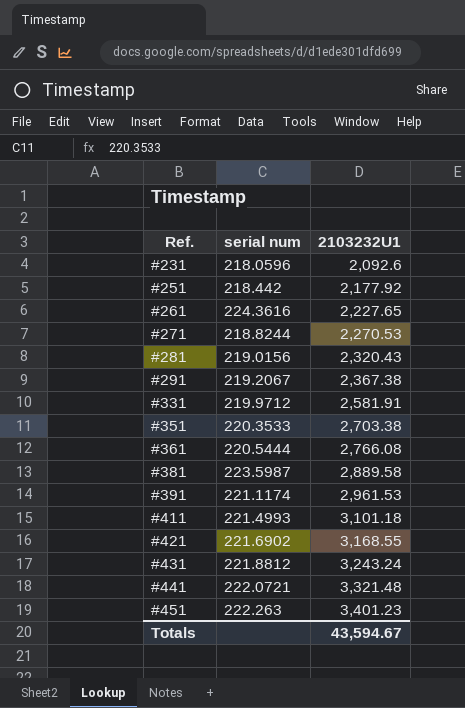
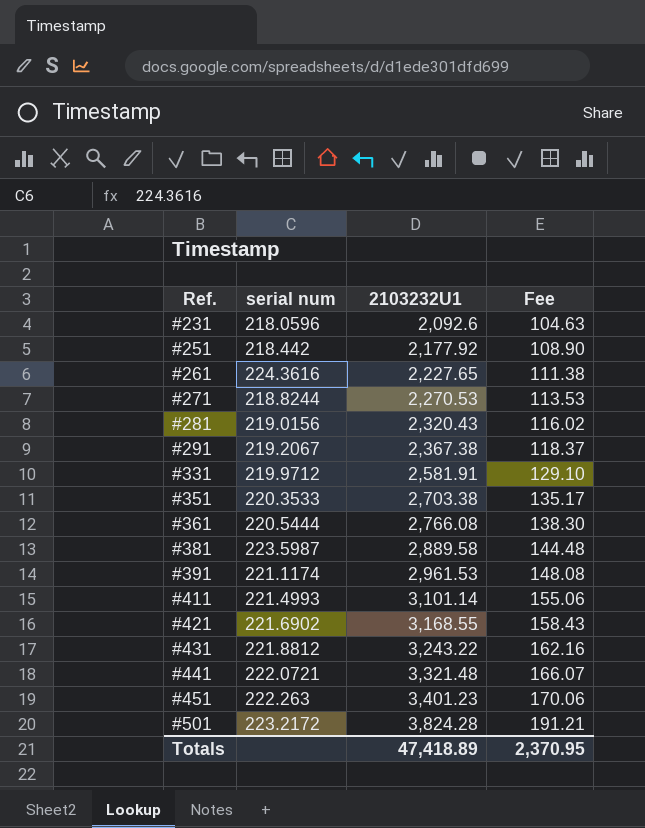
column Fee | formula: none -> [2103232U1] * 0.05
#411 | 2103232U1: 3,101.18 -> 3,101.14
#431 | 2103232U1: 3,243.24 -> 3,243.22
row #501: none -> 223.2172 | 3,824.28 | 191.21
Totals | 2103232U1: 43,594.67 -> 47,418.89

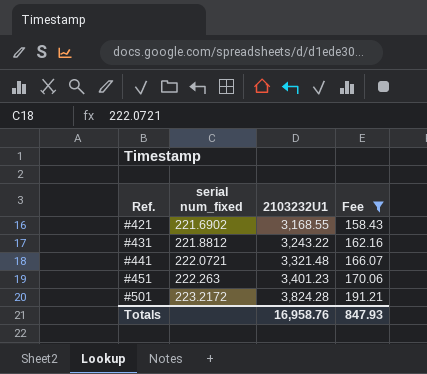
filter: none -> Fee >= 158.43
column name: serial num -> serial num_fixed
Totals | 2103232U1: 47,418.89 -> 16,958.76
Totals | Fee: 2,370.95 -> 847.93

